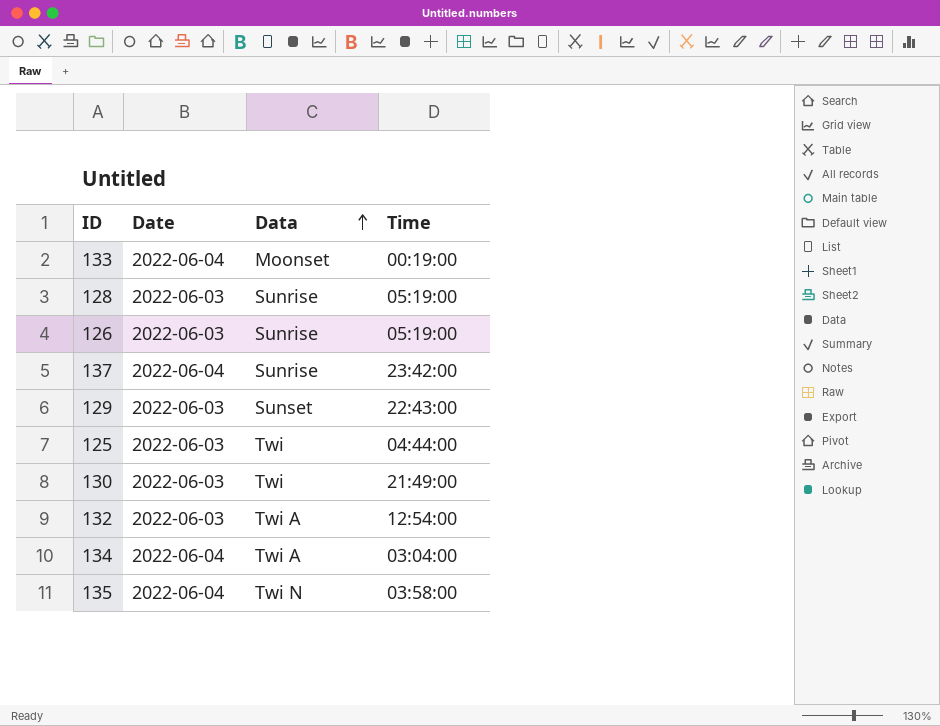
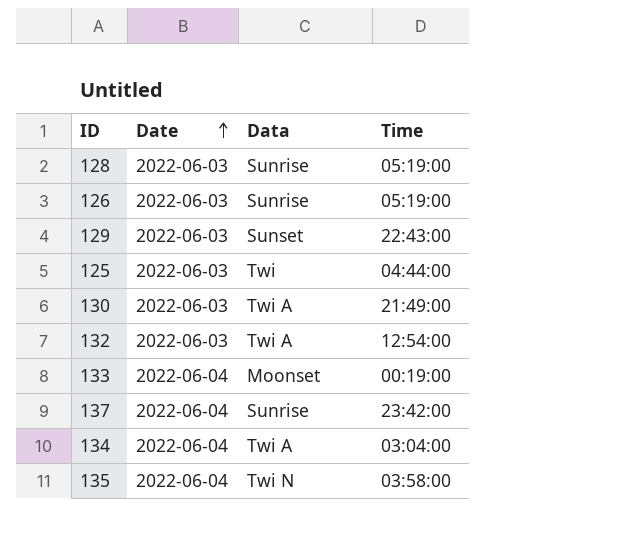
row order: Data ascending -> Date ascending
130 | Data: Twi -> Twi A

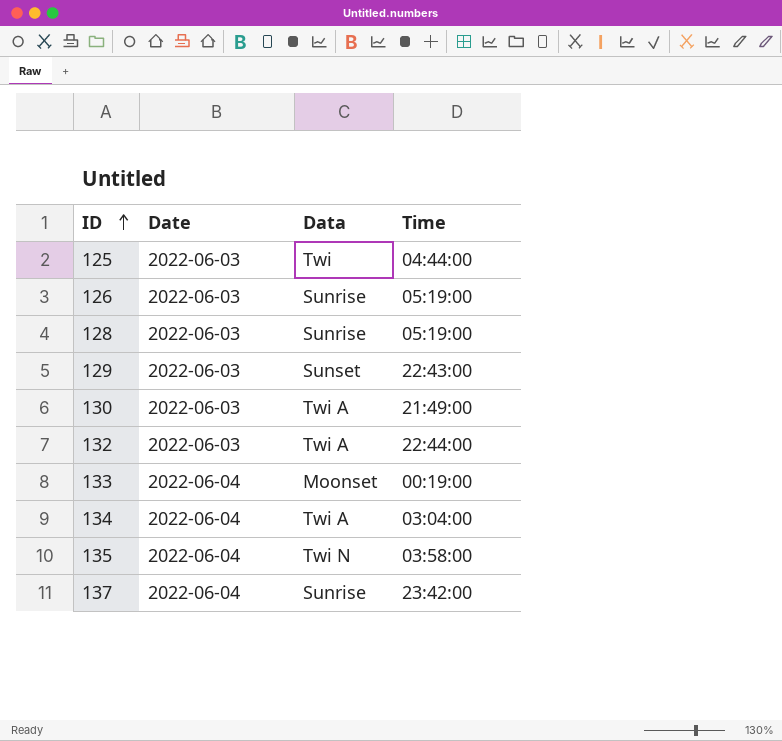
row order: Date ascending -> ID ascending
132 | Time: 12:54:00 -> 22:44:00

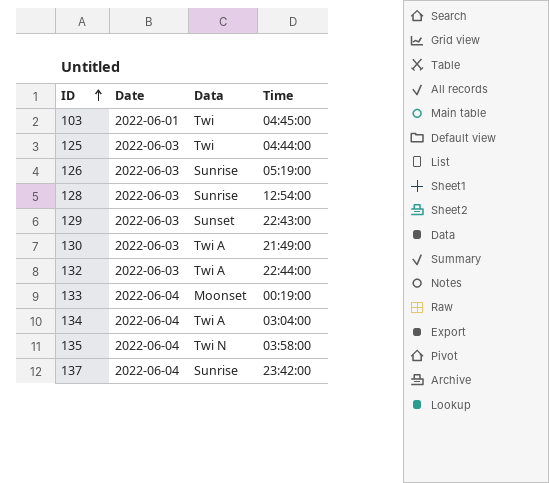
row 103: none -> 2022-06-01 | Twi | 04:45:00
128 | Time: 05:19:00 -> 12:54:00

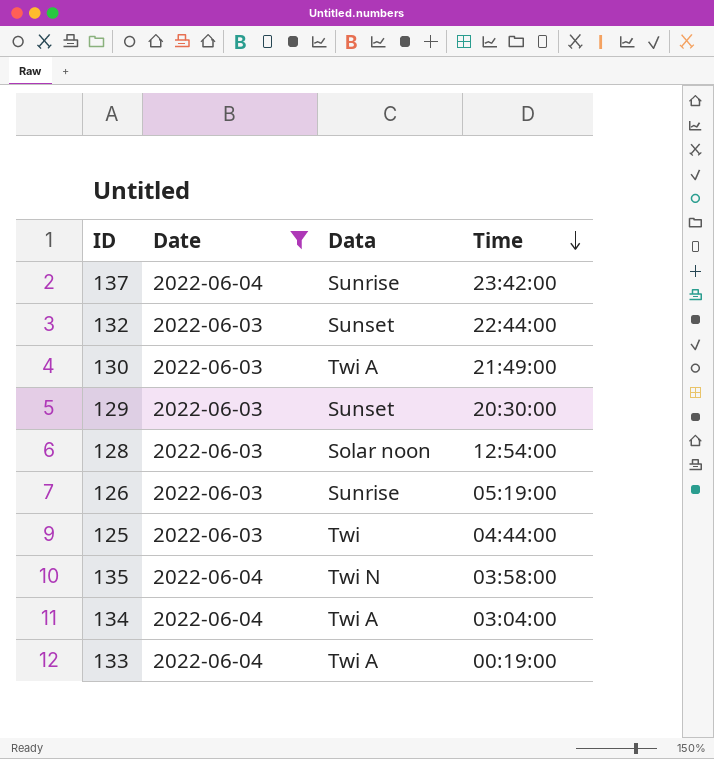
filter: none -> Date != 2022-06-01
row order: ID ascending -> Time descending
132 | Data: Twi A -> Sunset
129 | Time: 22:43:00 -> 20:30:00
128 | Data: Sunrise -> Solar noon
133 | Data: Moonset -> Twi A

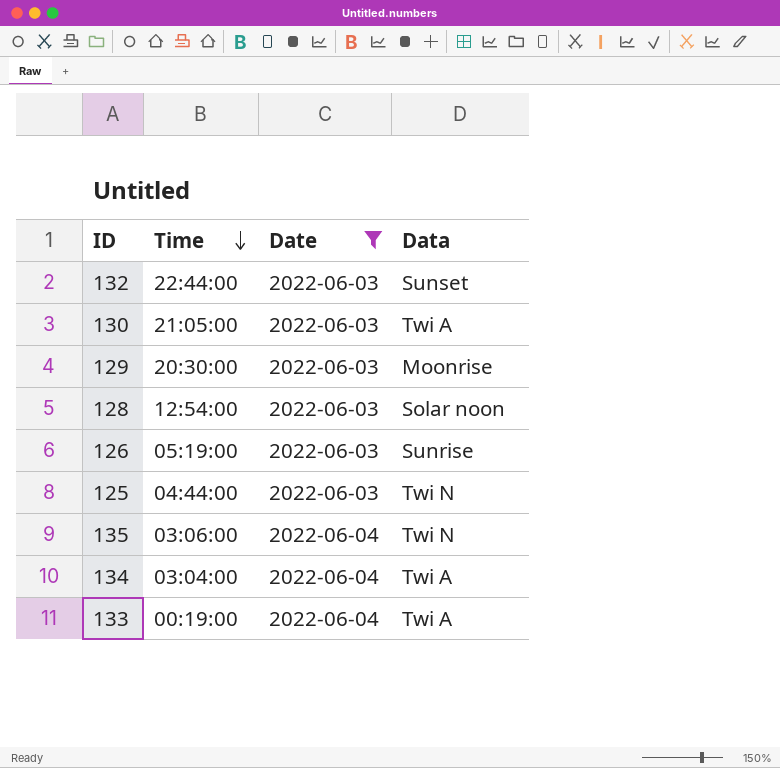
column Time | position: 4 -> 2
row 137: 2022-06-04 | Sunrise | 23:42:00 -> none
130 | Time: 21:49:00 -> 21:05:00
129 | Data: Sunset -> Moonrise
125 | Data: Twi -> Twi N
135 | Time: 03:58:00 -> 03:06:00

